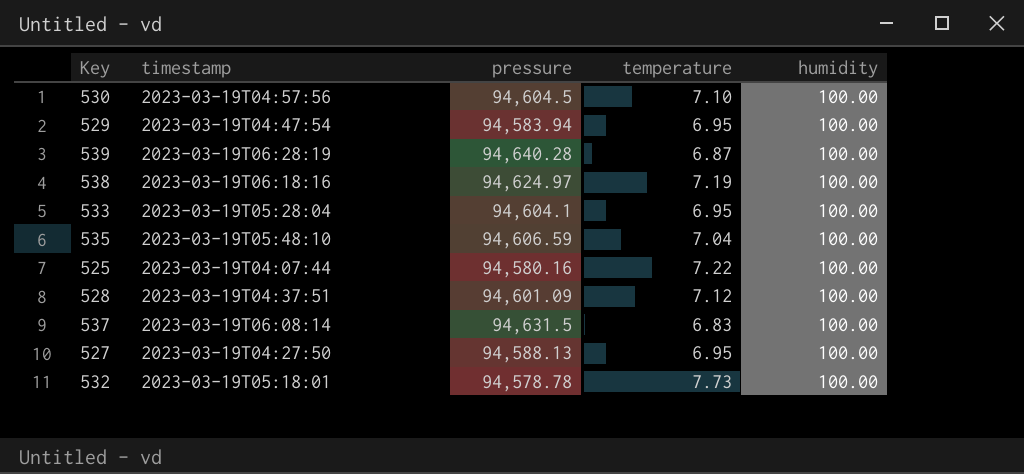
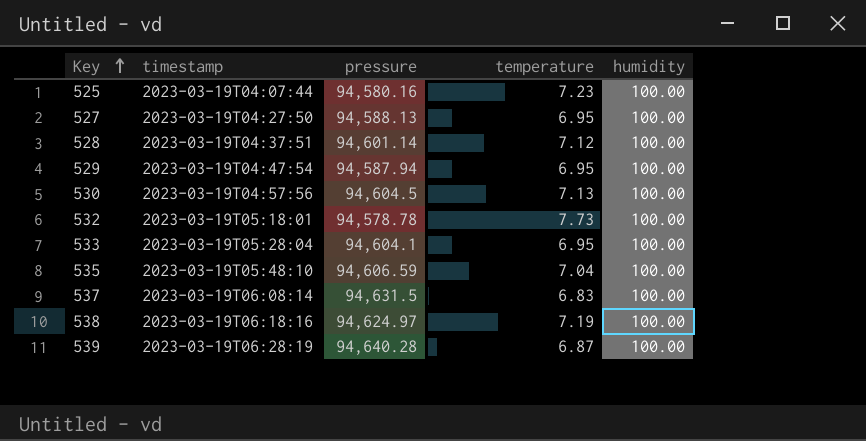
row order: none -> Key ascending
525 | temperature: 7.22 -> 7.23
528 | pressure: 94,601.09 -> 94,601.14
529 | pressure: 94,583.94 -> 94,587.94
530 | temperature: 7.10 -> 7.13

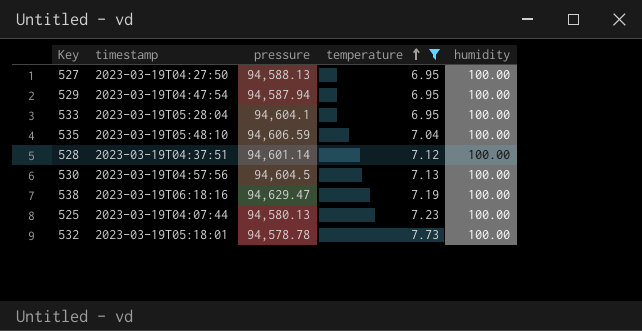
filter: none -> temperature >= 6.95
row order: Key ascending -> temperature ascending
538 | pressure: 94,624.97 -> 94,629.47
525 | pressure: 94,580.16 -> 94,580.13

